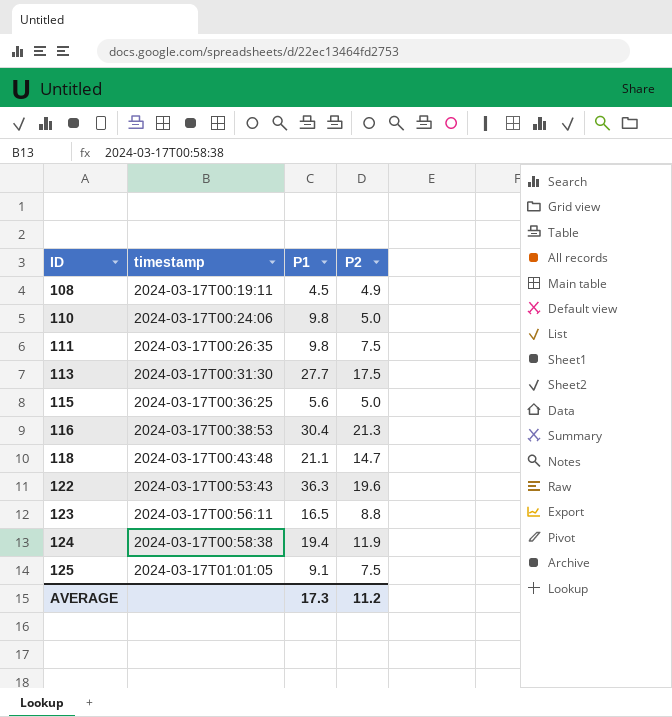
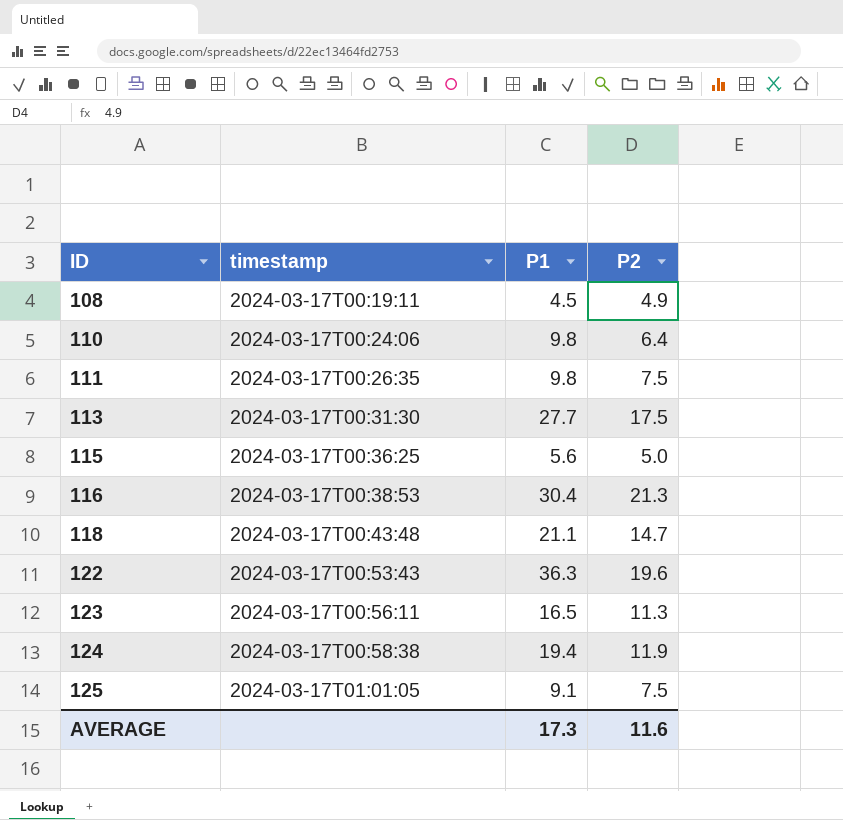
110 | P2: 5.0 -> 6.4
123 | P2: 8.8 -> 11.3
AVERAGE | P2: 11.2 -> 11.6

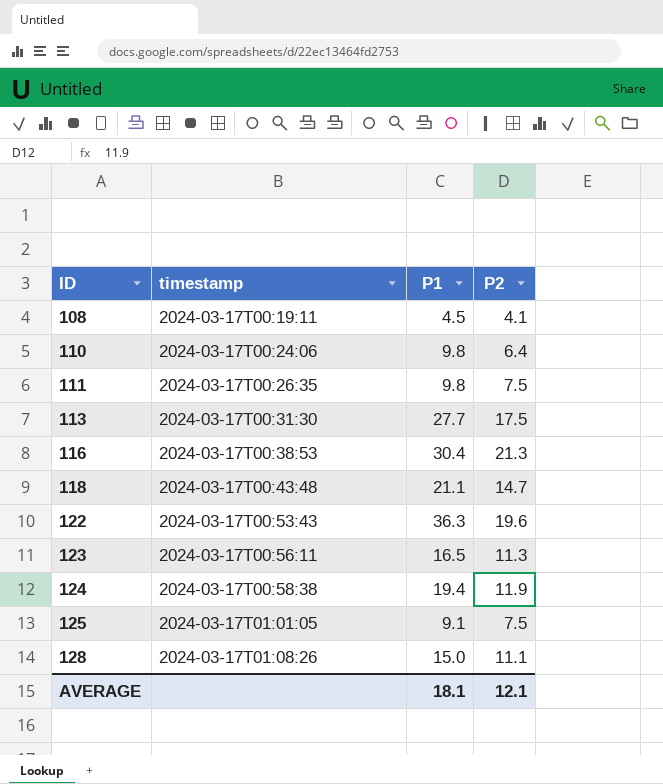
row 115: 2024-03-17T00:36:25 | 5.6 | 5.0 -> none
108 | P2: 4.9 -> 4.1
row 128: none -> 2024-03-17T01:08:26 | 15.0 | 11.1
AVERAGE | P1: 17.3 -> 18.1
AVERAGE | P2: 11.6 -> 12.1

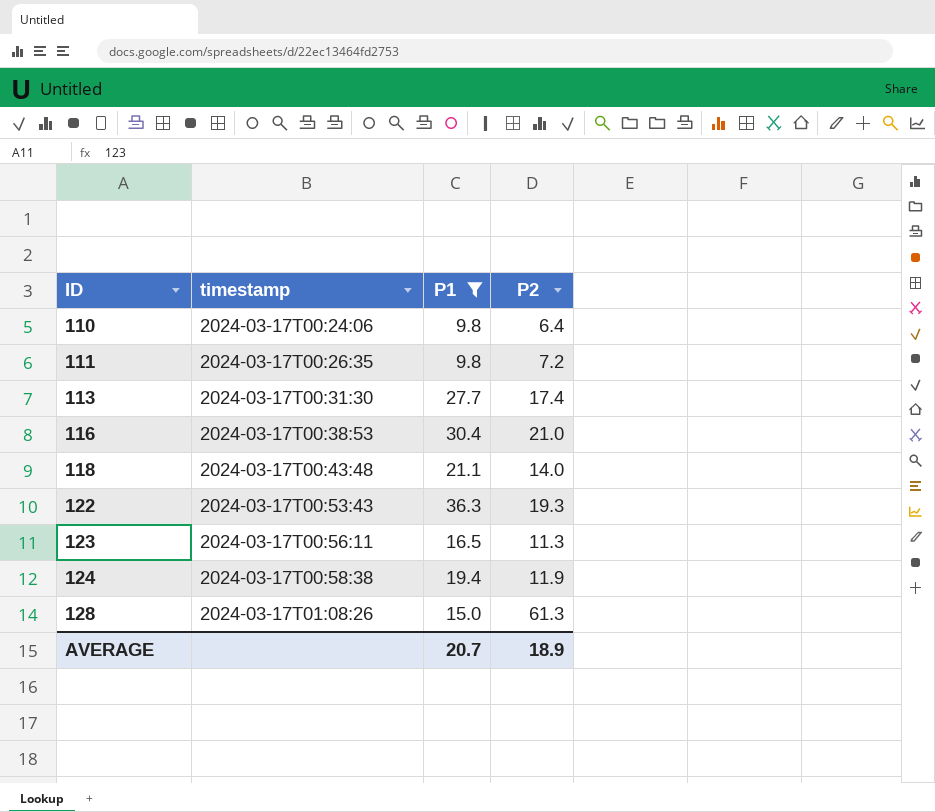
filter: none -> P1 >= 9.8
111 | P2: 7.5 -> 7.2
113 | P2: 17.5 -> 17.4
116 | P2: 21.3 -> 21.0
118 | P2: 14.7 -> 14.0
122 | P2: 19.6 -> 19.3
128 | P2: 11.1 -> 61.3
AVERAGE | P1: 18.1 -> 20.7
AVERAGE | P2: 12.1 -> 18.9

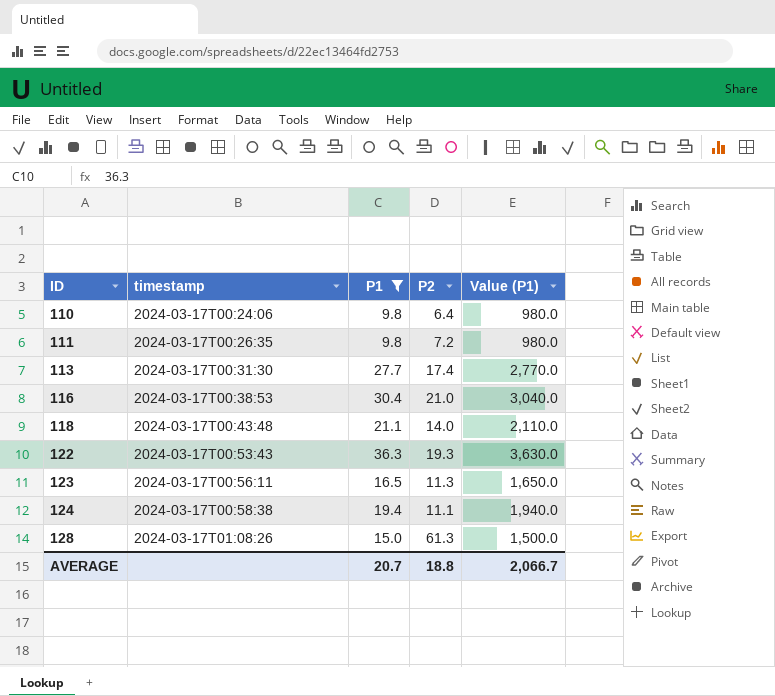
column Value (P1) | formula: none -> [P1] * 100
124 | P2: 11.9 -> 11.1
AVERAGE | P2: 18.9 -> 18.8

